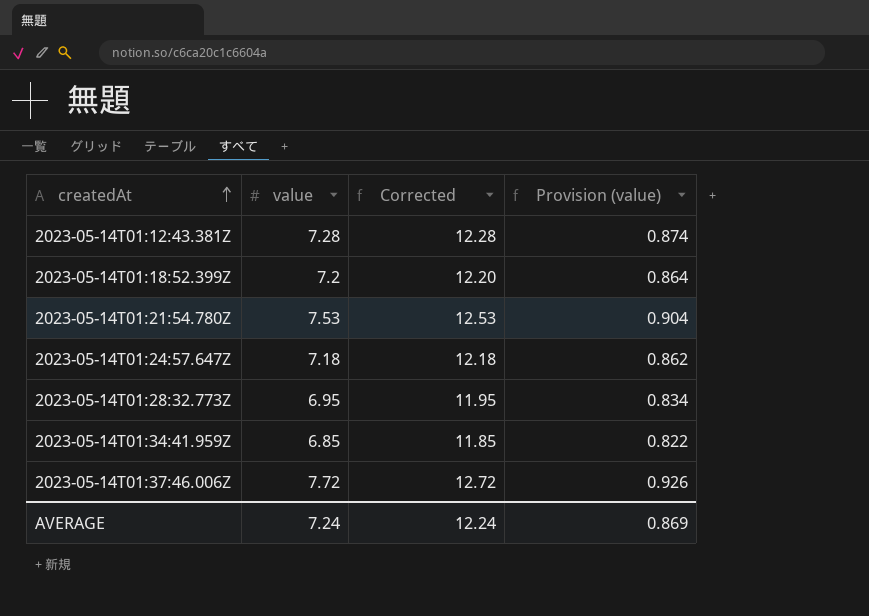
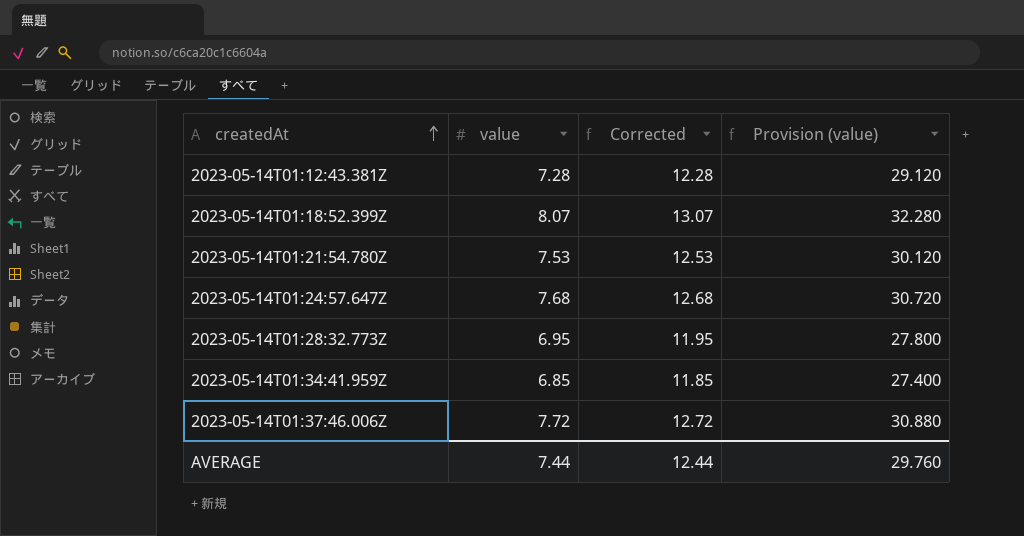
column Provision (value) | formula: [value] * 0.12 -> [value] * 4
2023-05-14T01:18:52.399Z | value: 7.2 -> 8.07
2023-05-14T01:18:52.399Z | Corrected: 12.20 -> 13.07
2023-05-14T01:24:57.647Z | value: 7.18 -> 7.68
2023-05-14T01:24:57.647Z | Corrected: 12.18 -> 12.68
AVERAGE | value: 7.24 -> 7.44
AVERAGE | Corrected: 12.24 -> 12.44
AVERAGE | Provision (value): 0.869 -> 29.760

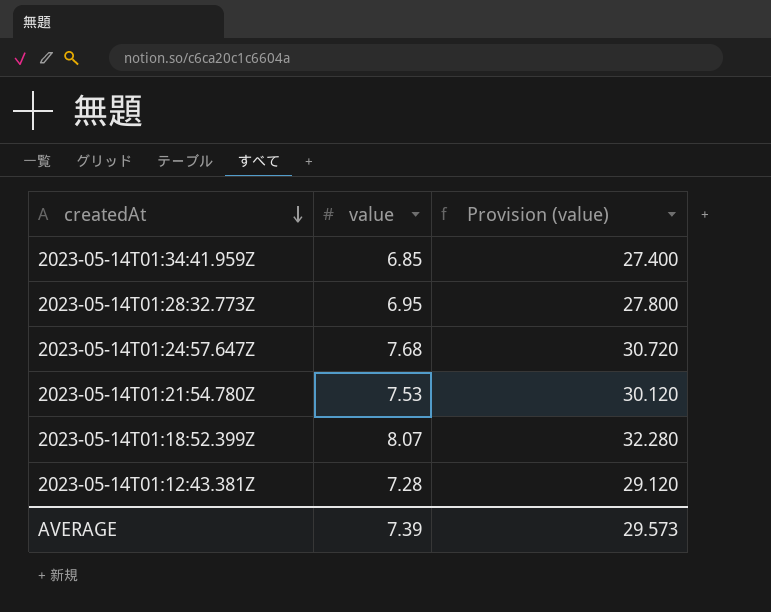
row order: createdAt ascending -> createdAt descending
column Corrected | formula: [value] + 5 -> none
row 2023-05-14T01:37:46.006Z: 7.72 | 12.72 | 30.880 -> none
AVERAGE | value: 7.44 -> 7.39
AVERAGE | Provision (value): 29.760 -> 29.573

